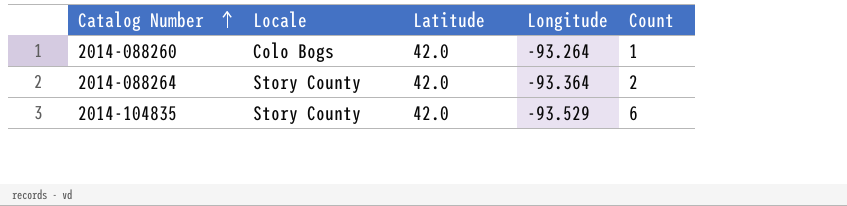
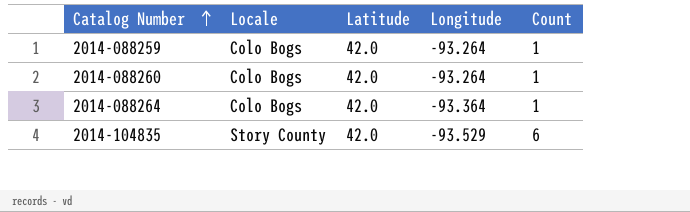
row 2014-088259: none -> Colo Bogs | 42.0 | -93.264 | 1
2014-088264 | Locale: Story County -> Colo Bogs
2014-088264 | Count: 2 -> 1

